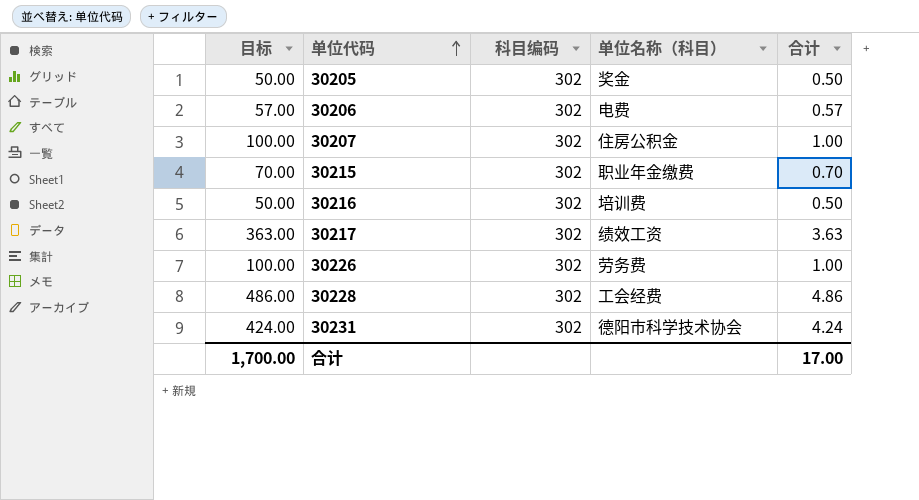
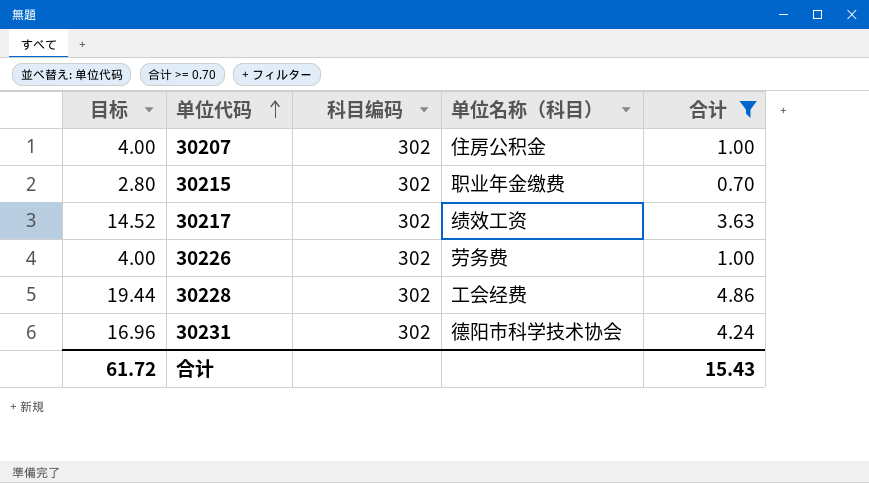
filter: none -> 合计 >= 0.70
column 目标 | formula: [合计] * 100 -> [合计] * 4
合计 | 目标: 1,700.00 -> 61.72
合计 | 合计: 17.00 -> 15.43

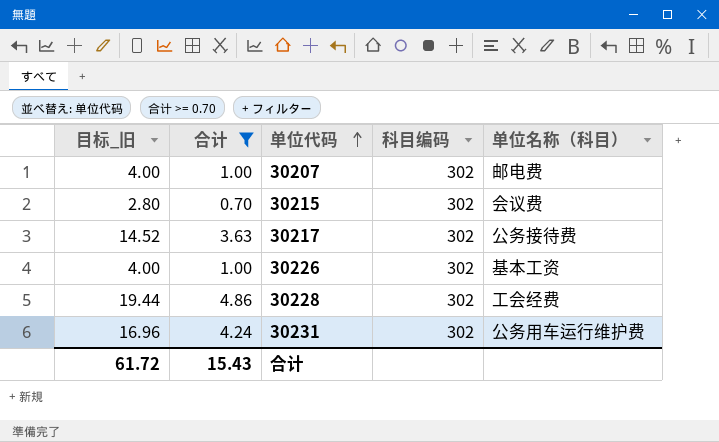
column name: 目标 -> 目标_旧
column 合计 | position: 5 -> 2
30207 | 单位名称（科目）: 住房公积金 -> 邮电费
30215 | 单位名称（科目）: 职业年金缴费 -> 会议费
30217 | 单位名称（科目）: 绩效工资 -> 公务接待费
30226 | 单位名称（科目）: 劳务费 -> 基本工资
30231 | 单位名称（科目）: 德阳市科学技术协会 -> 公务用车运行维护费

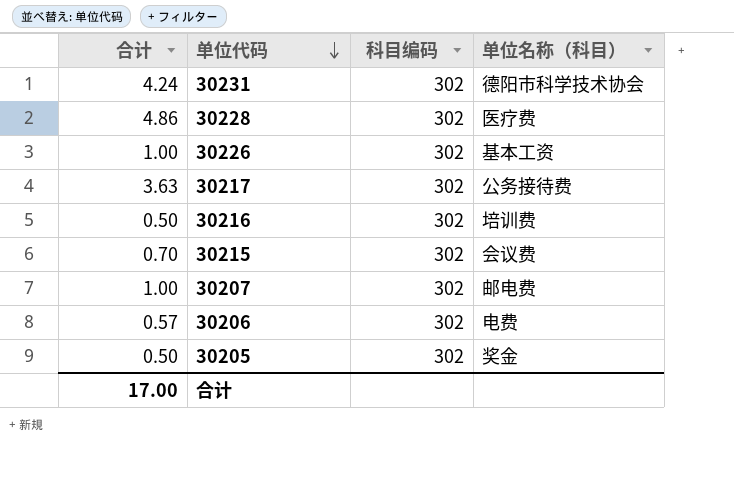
filter: 合计 >= 0.70 -> none
row order: 单位代码 ascending -> 单位代码 descending
column 目标_旧 | formula: [合计] * 4 -> none
30231 | 单位名称（科目）: 公务用车运行维护费 -> 德阳市科学技术协会
30228 | 单位名称（科目）: 工会经费 -> 医疗费
合计 | 合计: 15.43 -> 17.00

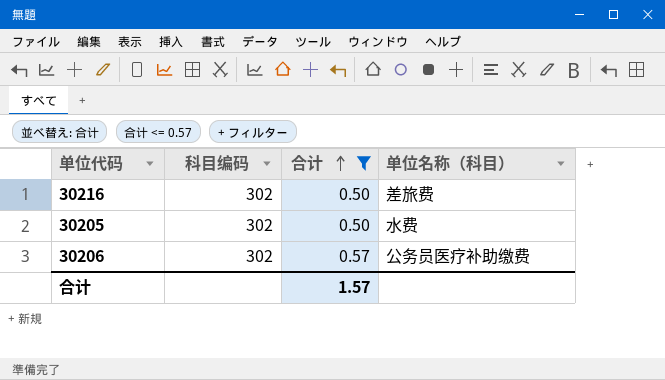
filter: none -> 合计 <= 0.57
row order: 单位代码 descending -> 合计 ascending
column 合计 | position: 1 -> 3
30216 | 单位名称（科目）: 培训费 -> 差旅费
30205 | 单位名称（科目）: 奖金 -> 水费
30206 | 单位名称（科目）: 电费 -> 公务员医疗补助缴费
合计 | 合计: 17.00 -> 1.57

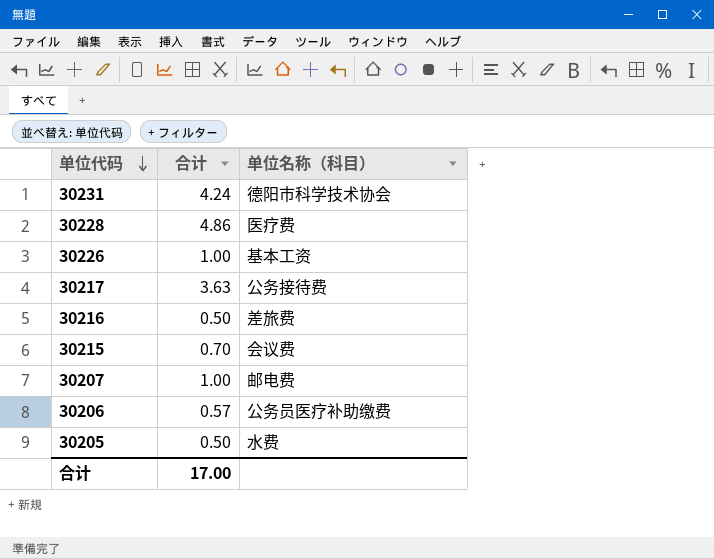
filter: 合计 <= 0.57 -> none
row order: 合计 ascending -> 单位代码 descending
column 科目编码 | position: 2 -> none
合计 | 合计: 1.57 -> 17.00

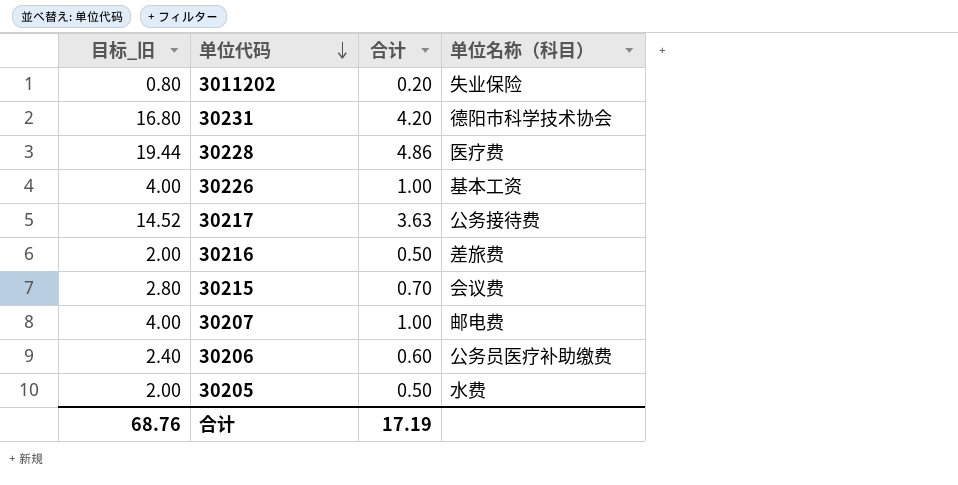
column 目标_旧 | formula: none -> [合计] * 4
row 3011202: none -> 0.80 | 0.20 | 失业保险
30231 | 合计: 4.24 -> 4.20
30206 | 合计: 0.57 -> 0.60
合计 | 合计: 17.00 -> 17.19

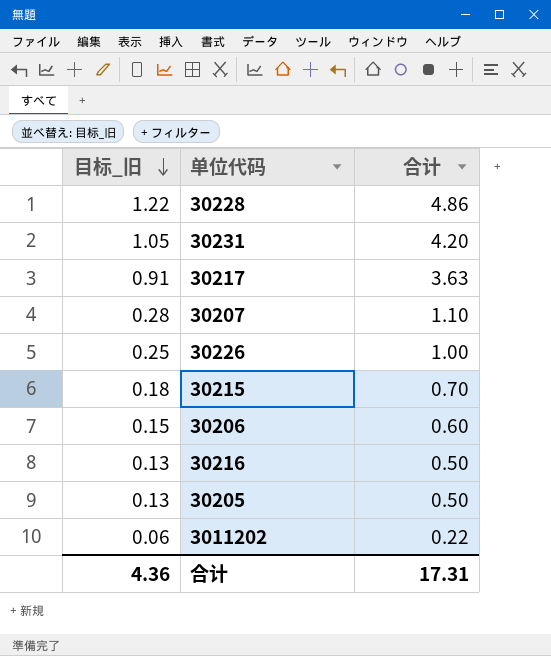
row order: 单位代码 descending -> 目标_旧 descending
column 单位名称（科目） | position: 4 -> none
column 目标_旧 | formula: [合计] * 4 -> [合计] * 0.25
30207 | 合计: 1.00 -> 1.10
3011202 | 合计: 0.20 -> 0.22
合计 | 目标_旧: 68.76 -> 4.36
合计 | 合计: 17.19 -> 17.31

